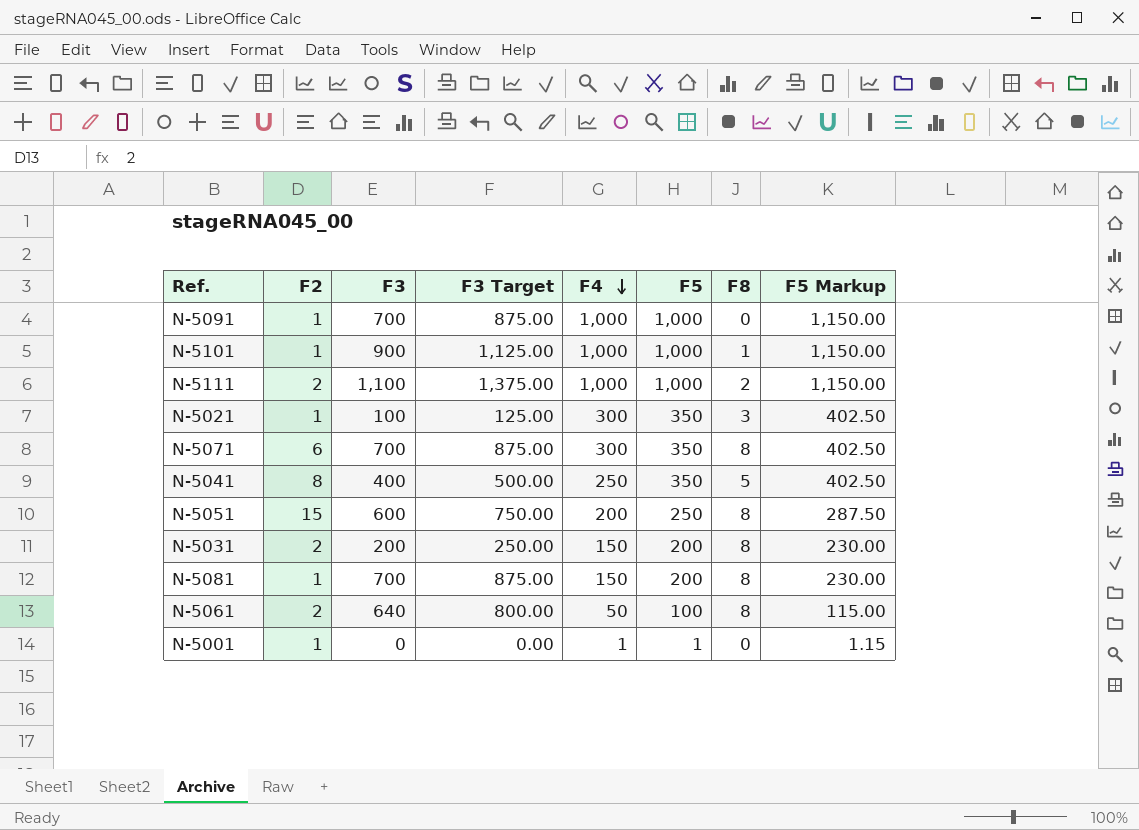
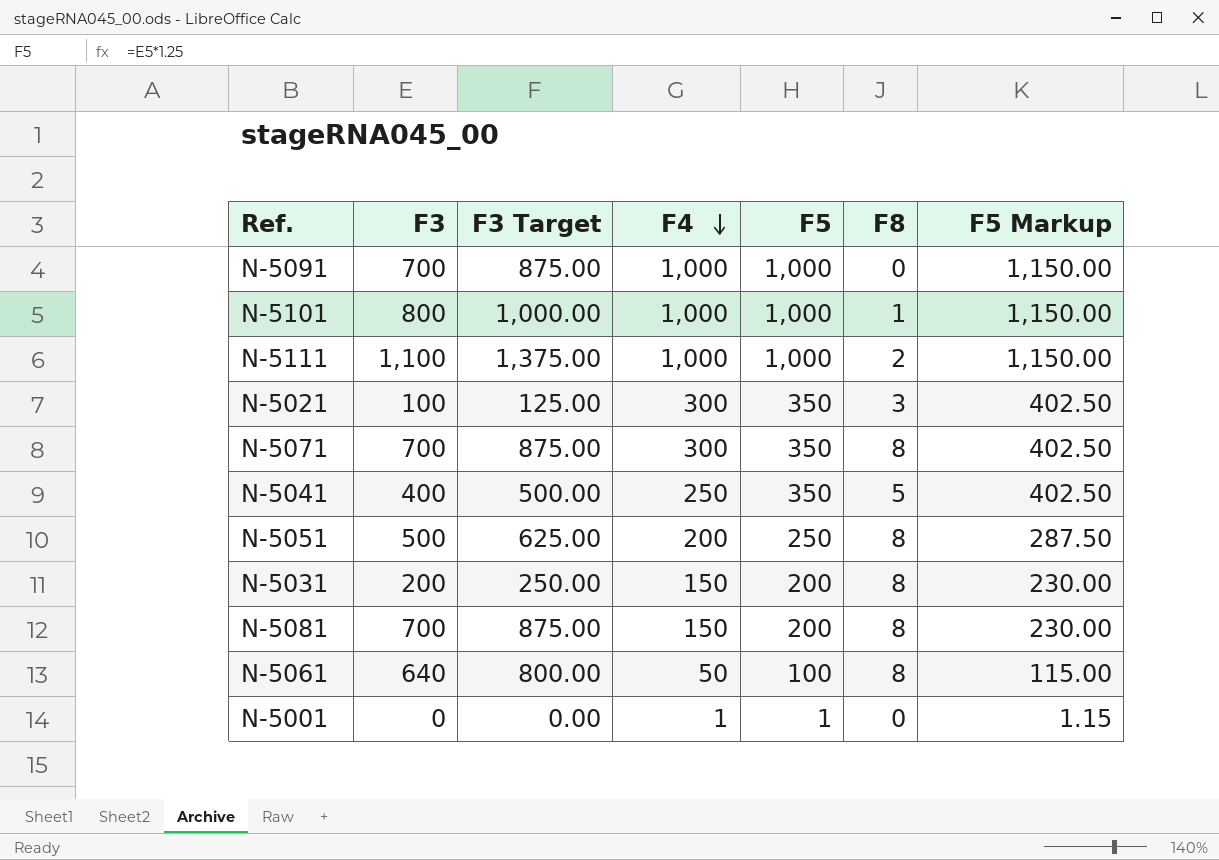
column F2 | position: 2 -> none
N-5101 | F3: 900 -> 800
N-5101 | F3 Target: 1,125.00 -> 1,000.00
N-5051 | F3: 600 -> 500
N-5051 | F3 Target: 750.00 -> 625.00

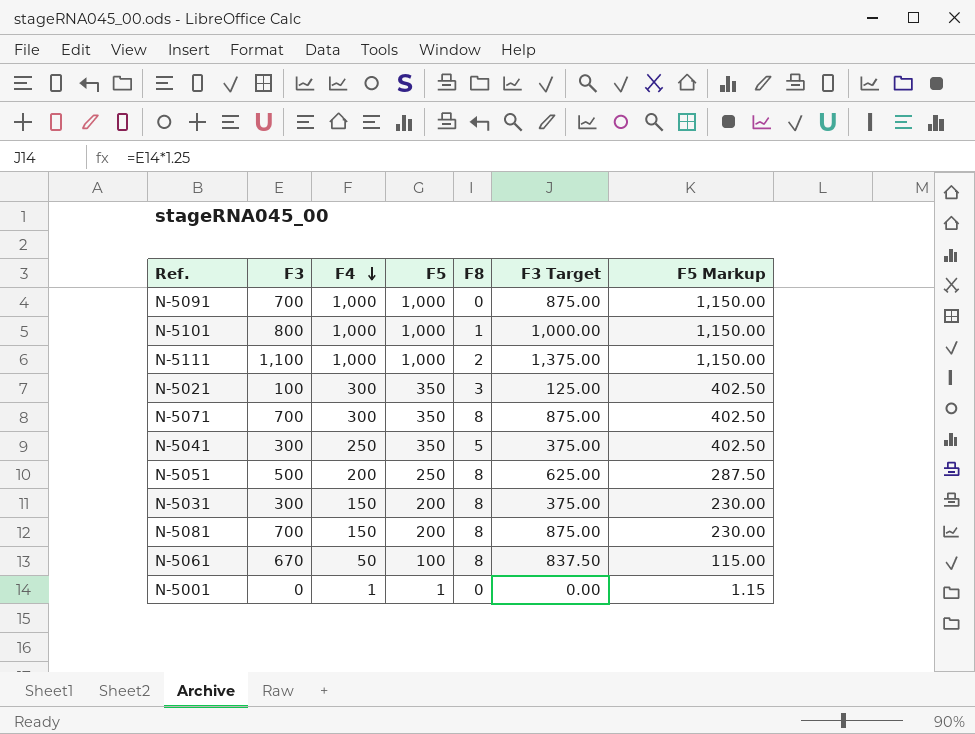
column F3 Target | position: 3 -> 6
N-5041 | F3: 400 -> 300
N-5041 | F3 Target: 500.00 -> 375.00
N-5031 | F3: 200 -> 300
N-5031 | F3 Target: 250.00 -> 375.00
N-5061 | F3: 640 -> 670
N-5061 | F3 Target: 800.00 -> 837.50

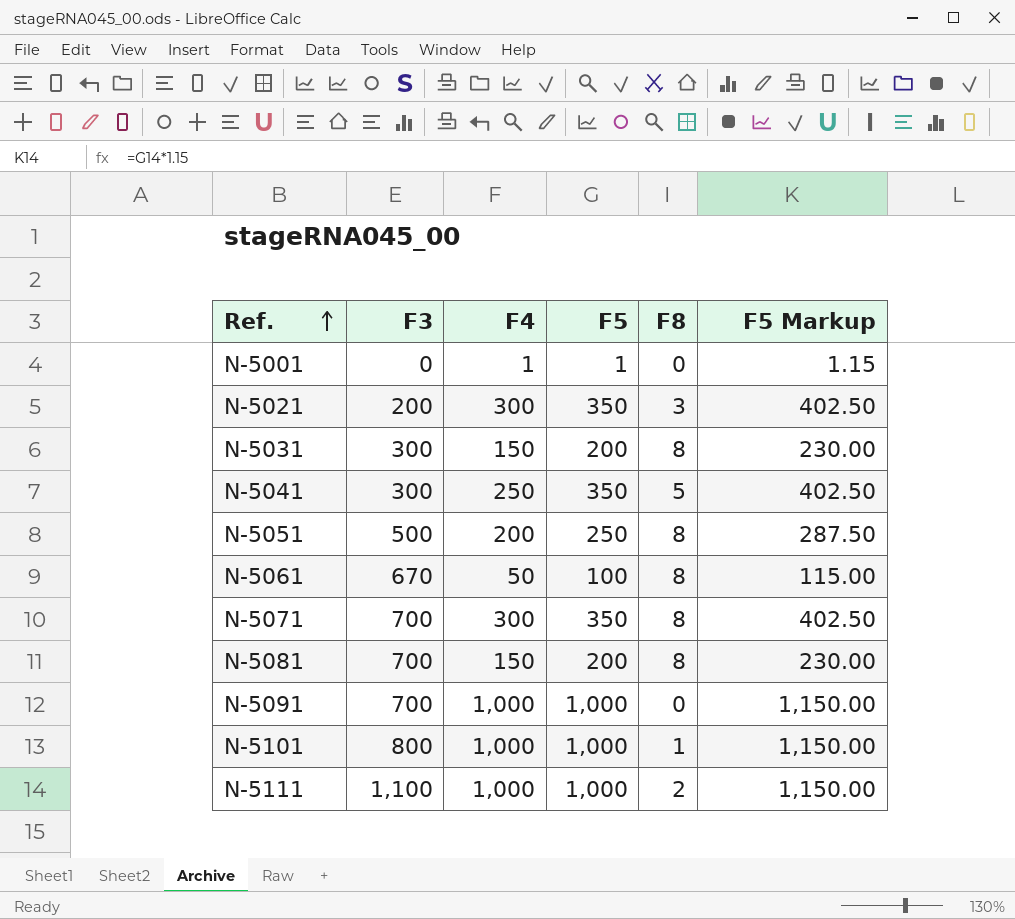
row order: F4 descending -> Ref. ascending
column F3 Target | formula: [F3] * 1.25 -> none
N-5021 | F3: 100 -> 200

